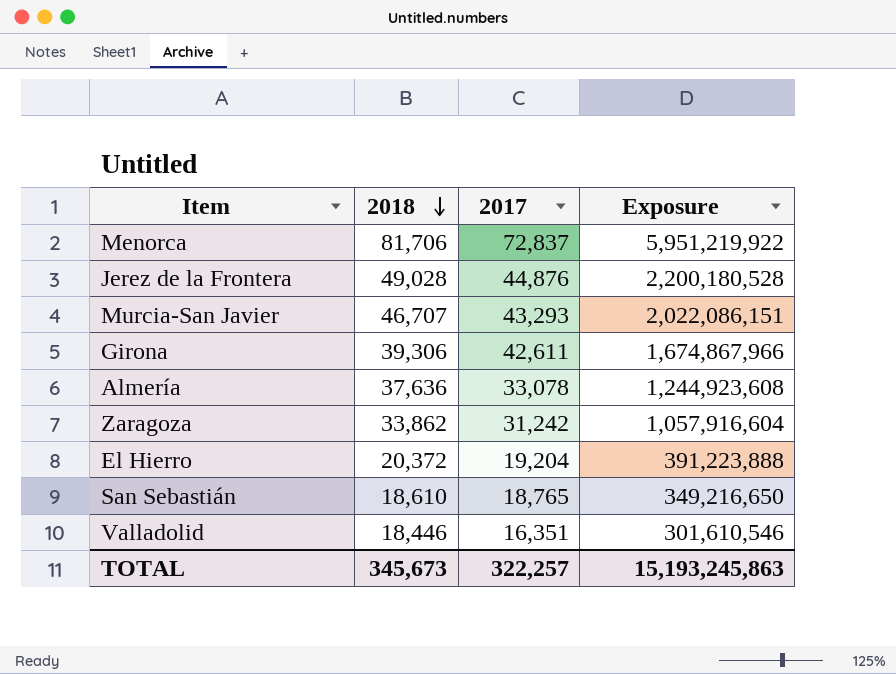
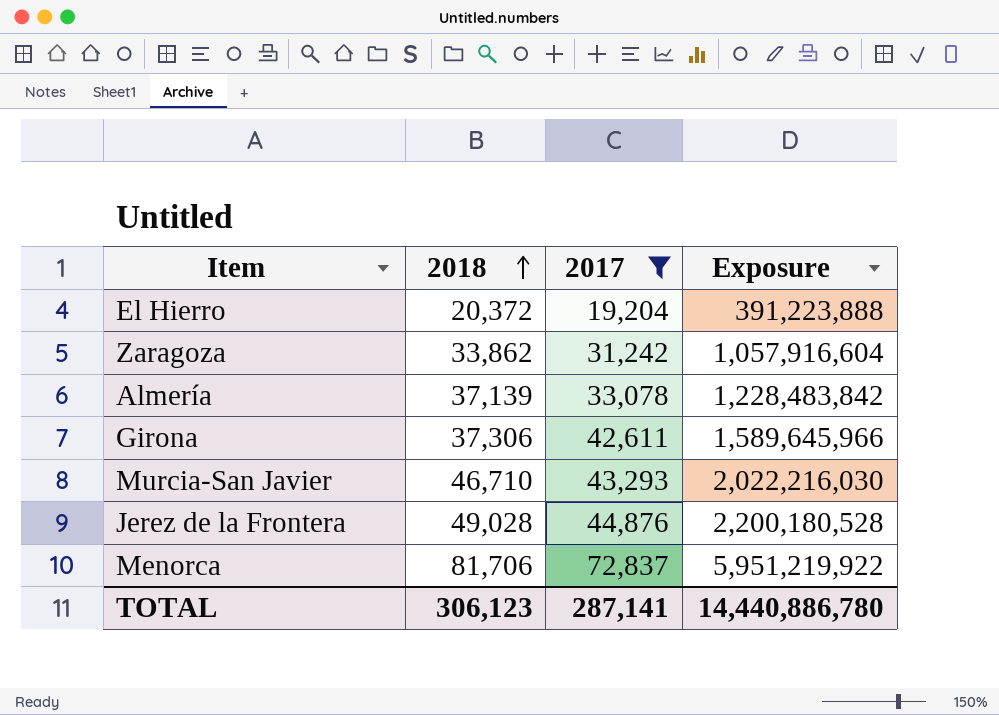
filter: none -> 2017 >= 19,204
row order: 2018 descending -> 2018 ascending
Almería | 2018: 37,636 -> 37,139
Almería | Exposure: 1,244,923,608 -> 1,228,483,842
Girona | 2018: 39,306 -> 37,306
Girona | Exposure: 1,674,867,966 -> 1,589,645,966
Murcia-San Javier | 2018: 46,707 -> 46,710
Murcia-San Javier | Exposure: 2,022,086,151 -> 2,022,216,030
TOTAL | 2018: 345,673 -> 306,123
TOTAL | 2017: 322,257 -> 287,141
TOTAL | Exposure: 15,193,245,863 -> 14,440,886,780

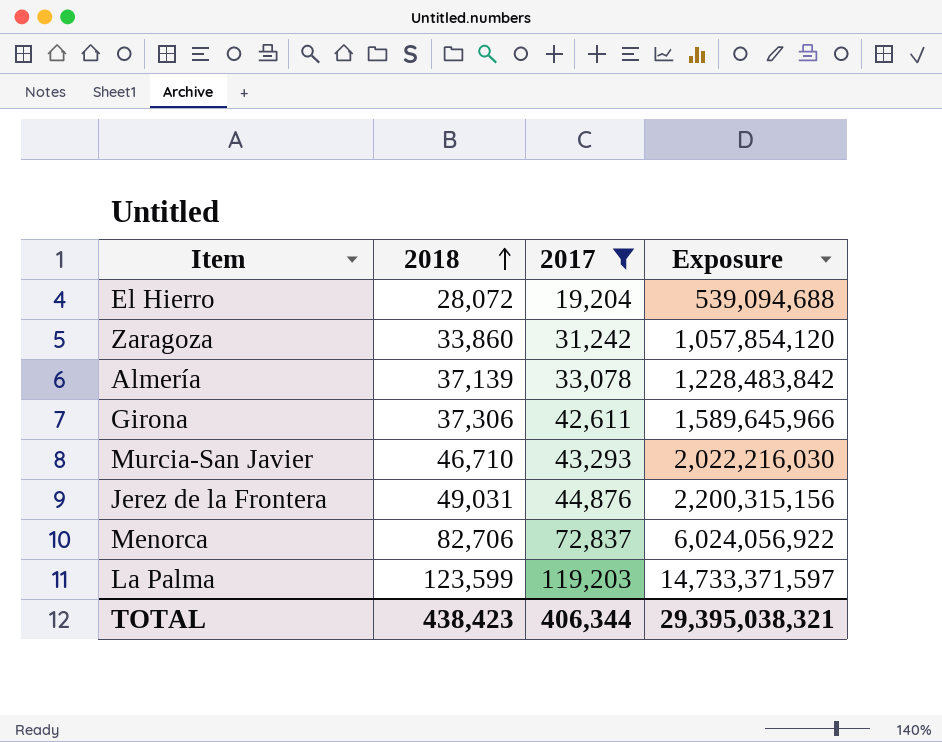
El Hierro | 2018: 20,372 -> 28,072
El Hierro | Exposure: 391,223,888 -> 539,094,688
Zaragoza | 2018: 33,862 -> 33,860
Zaragoza | Exposure: 1,057,916,604 -> 1,057,854,120
Jerez de la Frontera | 2018: 49,028 -> 49,031
Jerez de la Frontera | Exposure: 2,200,180,528 -> 2,200,315,156
Menorca | 2018: 81,706 -> 82,706
Menorca | Exposure: 5,951,219,922 -> 6,024,056,922
row La Palma: none -> 123,599 | 119,203 | 14,733,371,597
TOTAL | 2018: 306,123 -> 438,423
TOTAL | 2017: 287,141 -> 406,344
TOTAL | Exposure: 14,440,886,780 -> 29,395,038,321

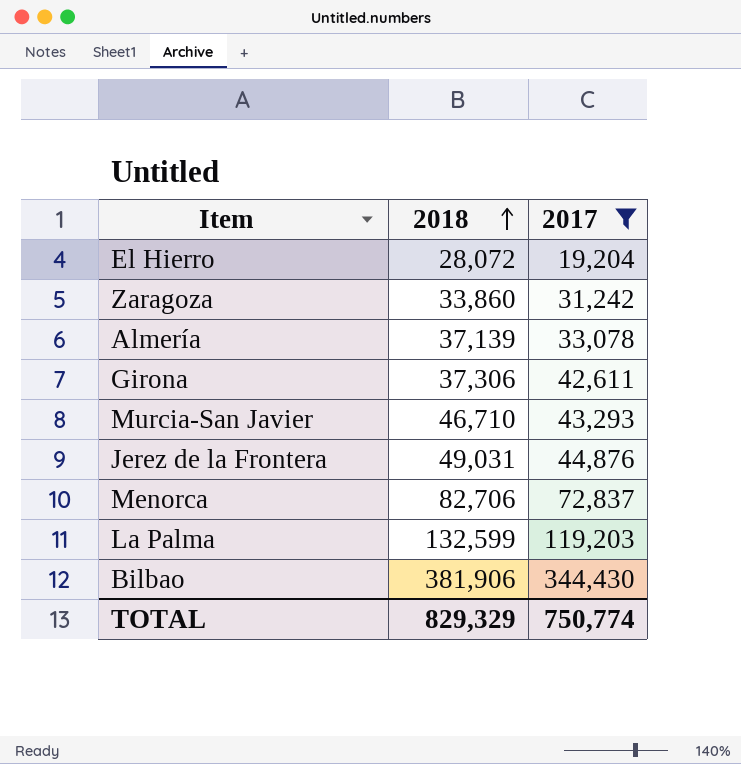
column Exposure | formula: [2018] * [2017] -> none
La Palma | 2018: 123,599 -> 132,599
row Bilbao: none -> 381,906 | 344,430
TOTAL | 2018: 438,423 -> 829,329
TOTAL | 2017: 406,344 -> 750,774

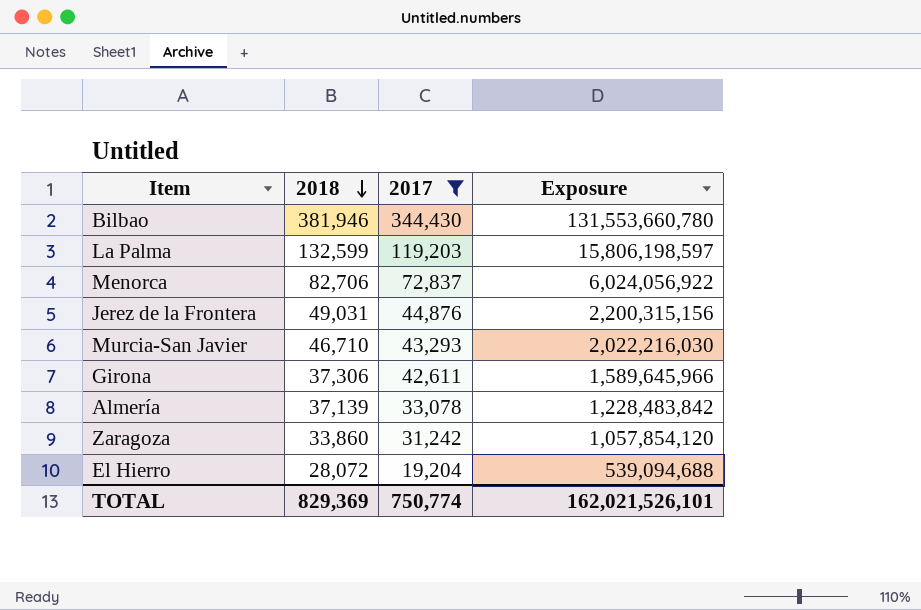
row order: 2018 ascending -> 2018 descending
column Exposure | formula: none -> [2018] * [2017]
Bilbao | 2018: 381,906 -> 381,946
TOTAL | 2018: 829,329 -> 829,369

